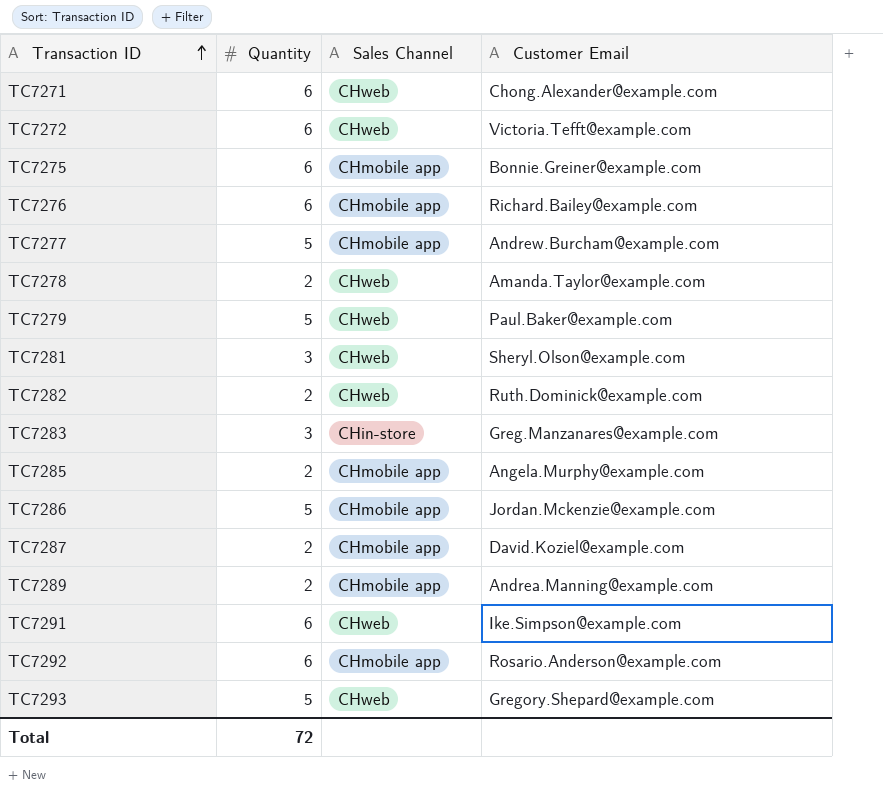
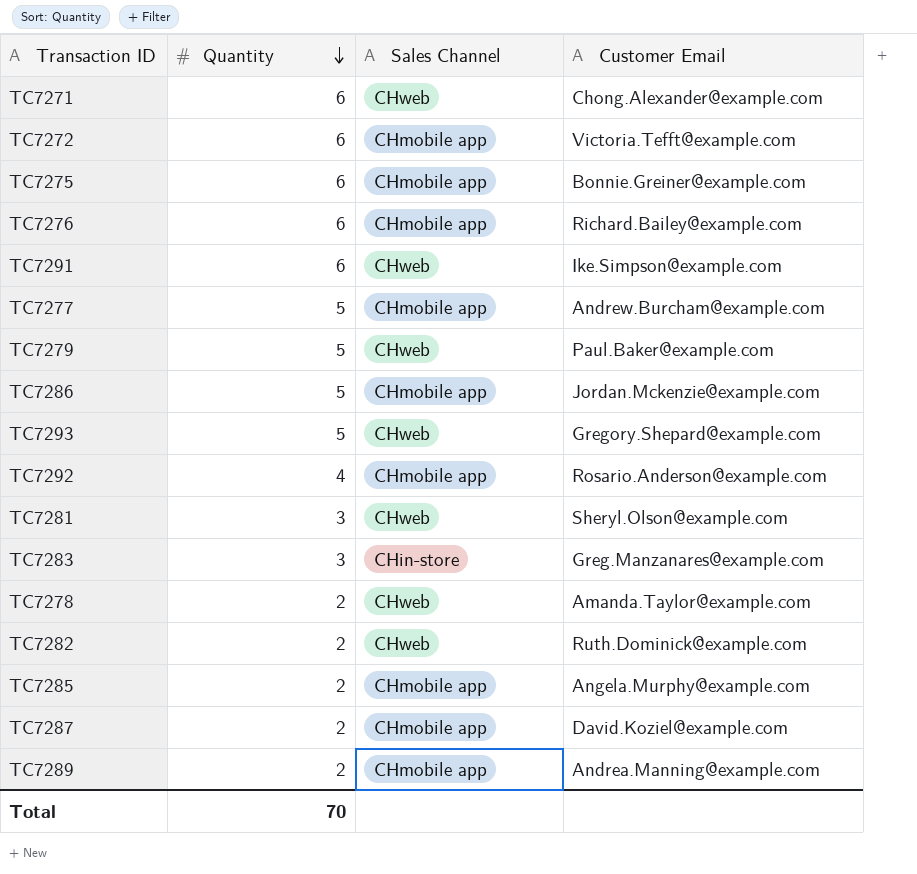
row order: Transaction ID ascending -> Quantity descending
TC7272 | Sales Channel: CHweb -> CHmobile app
TC7292 | Quantity: 6 -> 4
Total | Quantity: 72 -> 70

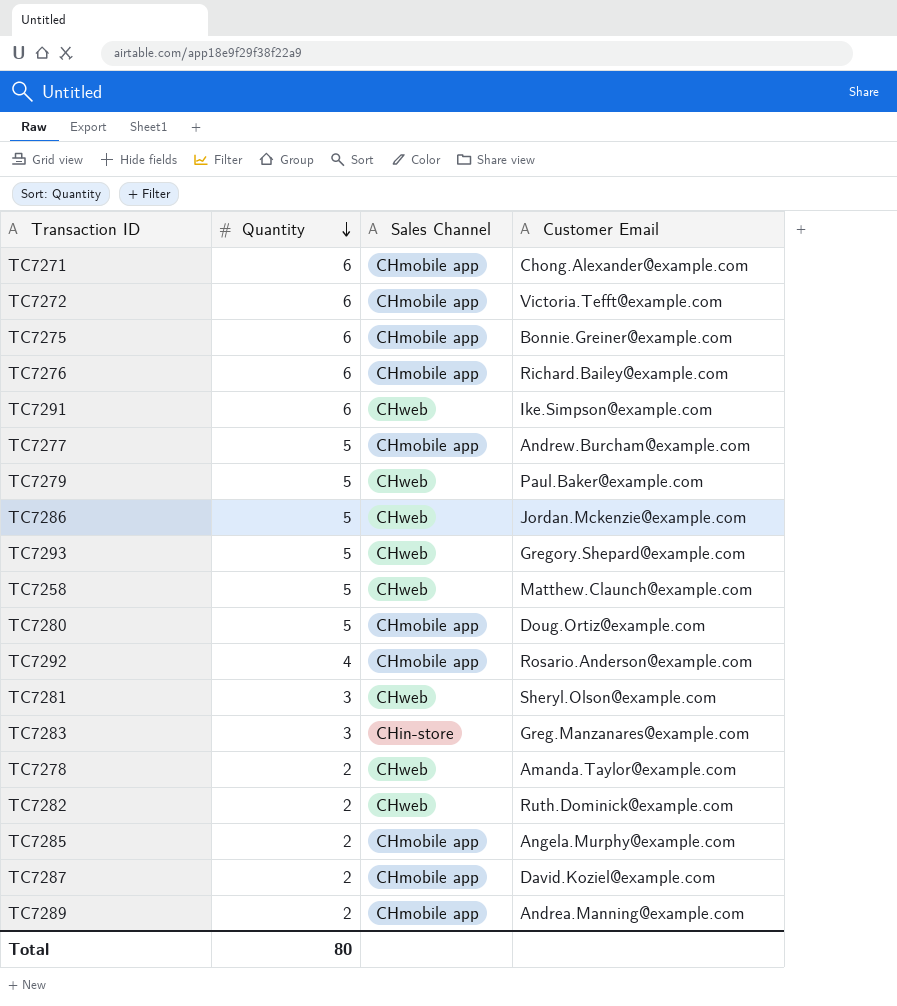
TC7271 | Sales Channel: CHweb -> CHmobile app
TC7286 | Sales Channel: CHmobile app -> CHweb
row TC7258: none -> 5 | CHweb | Matthew.Claunch@example.com
row TC7280: none -> 5 | CHmobile app | Doug.Ortiz@example.com
Total | Quantity: 70 -> 80

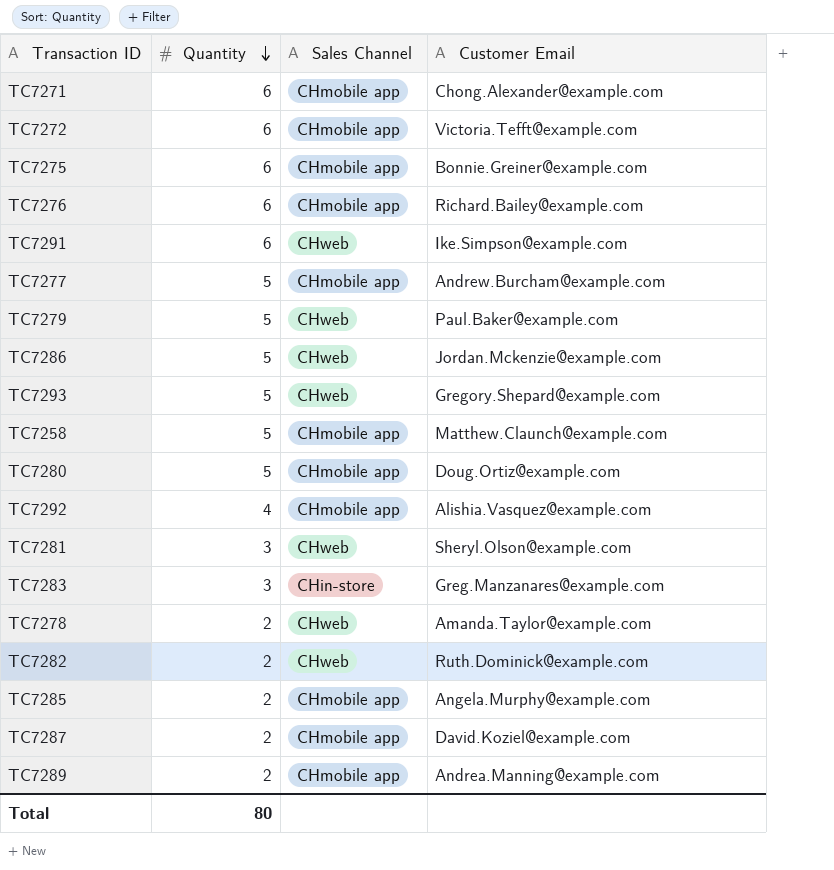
TC7258 | Sales Channel: CHweb -> CHmobile app
TC7292 | Customer Email: Rosario.Anderson@example.com -> Alishia.Vasquez@example.com

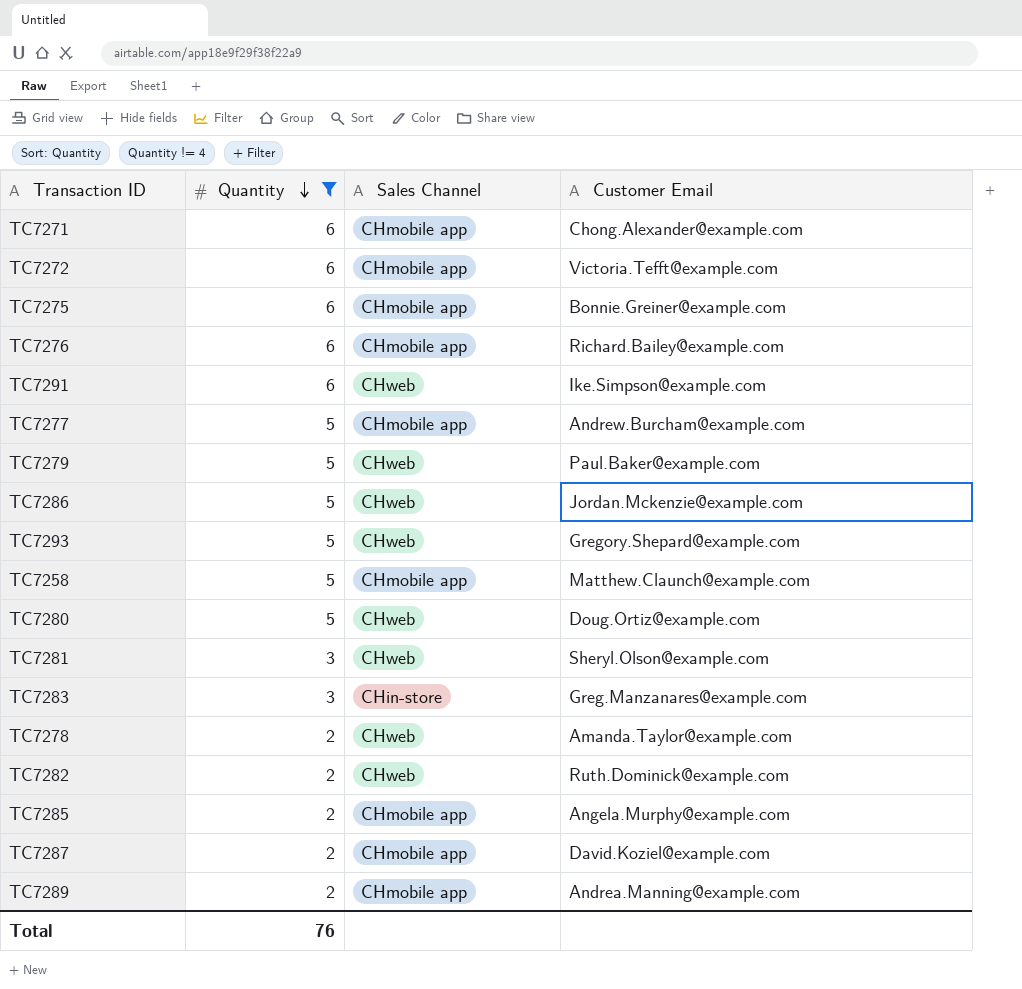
filter: none -> Quantity != 4
TC7280 | Sales Channel: CHmobile app -> CHweb
Total | Quantity: 80 -> 76

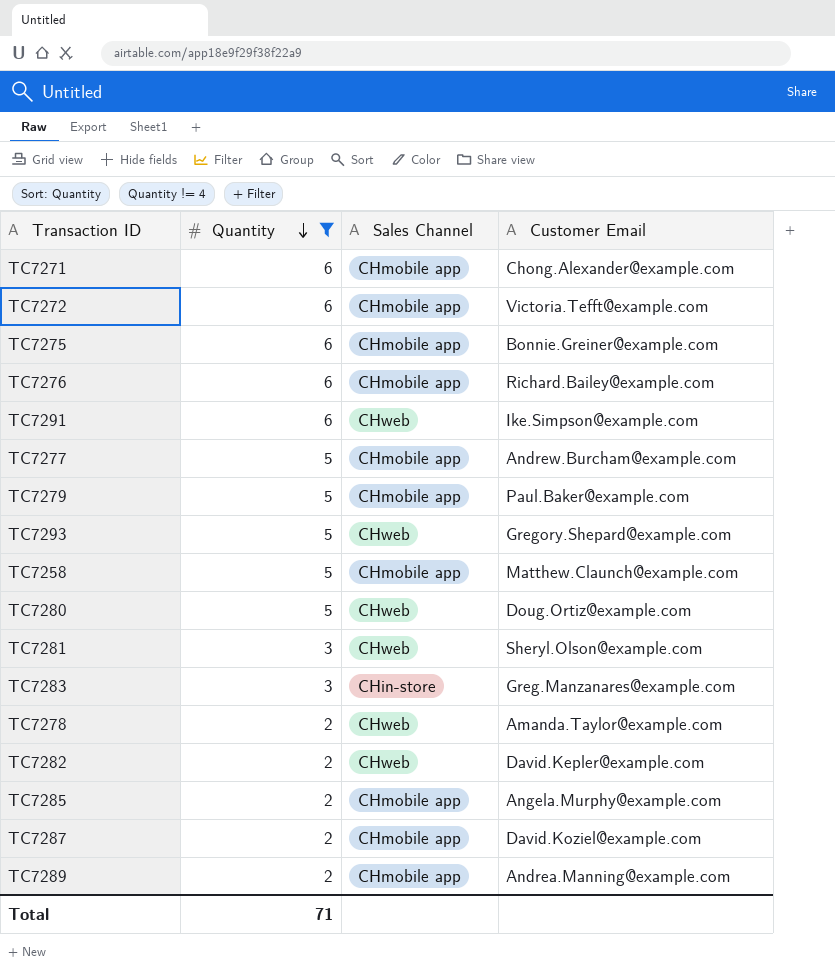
row TC7286: 5 | CHweb | Jordan.Mckenzie@example.com -> none
TC7279 | Sales Channel: CHweb -> CHmobile app
TC7282 | Customer Email: Ruth.Dominick@example.com -> David.Kepler@example.com
Total | Quantity: 76 -> 71

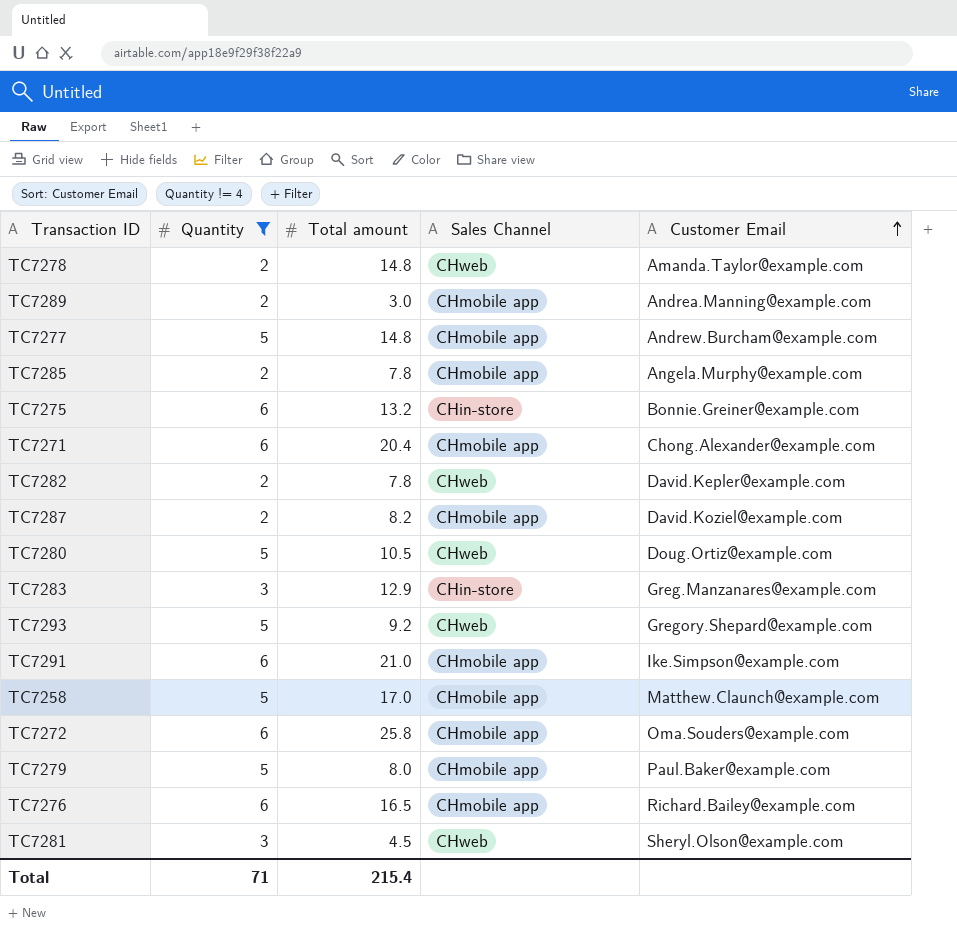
row order: Quantity descending -> Customer Email ascending
column Total amount | position: none -> 3
TC7275 | Sales Channel: CHmobile app -> CHin-store
TC7291 | Sales Channel: CHweb -> CHmobile app
TC7272 | Customer Email: Victoria.Tefft@example.com -> Oma.Souders@example.com

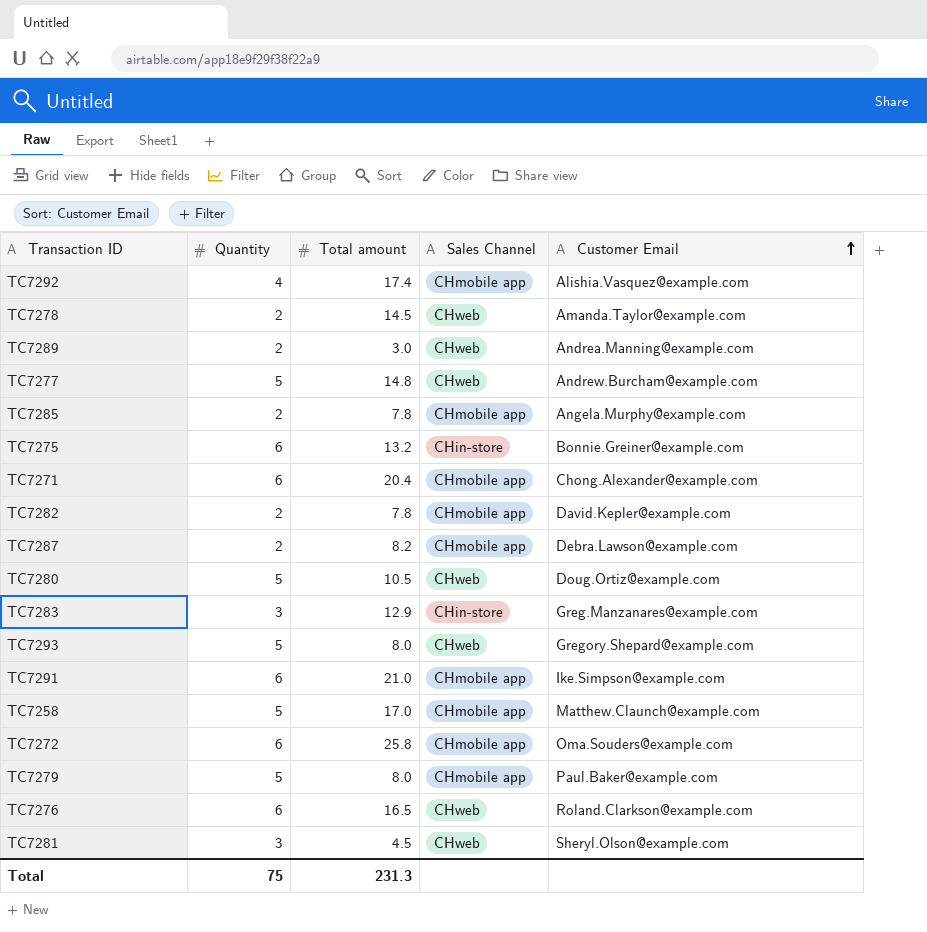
filter: Quantity != 4 -> none
TC7278 | Total amount: 14.8 -> 14.5
TC7289 | Sales Channel: CHmobile app -> CHweb
TC7277 | Sales Channel: CHmobile app -> CHweb
TC7282 | Sales Channel: CHweb -> CHmobile app
TC7287 | Customer Email: David.Koziel@example.com -> Debra.Lawson@example.com
TC7293 | Total amount: 9.2 -> 8.0
TC7276 | Sales Channel: CHmobile app -> CHweb
TC7276 | Customer Email: Richard.Bailey@example.com -> Roland.Clarkson@example.com
Total | Quantity: 71 -> 75
Total | Total amount: 215.4 -> 231.3

